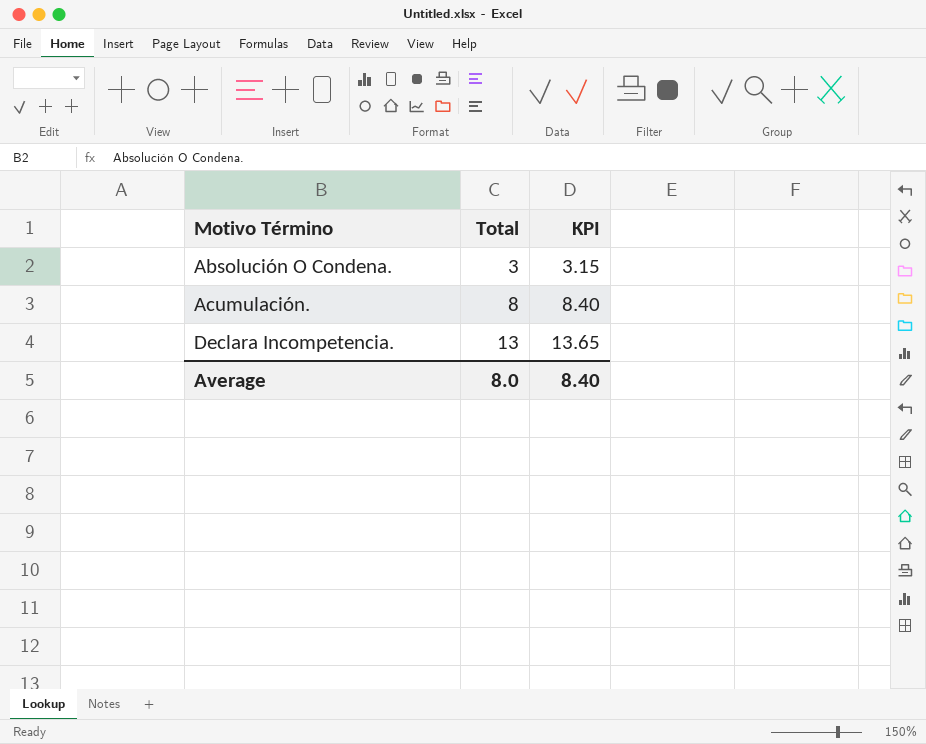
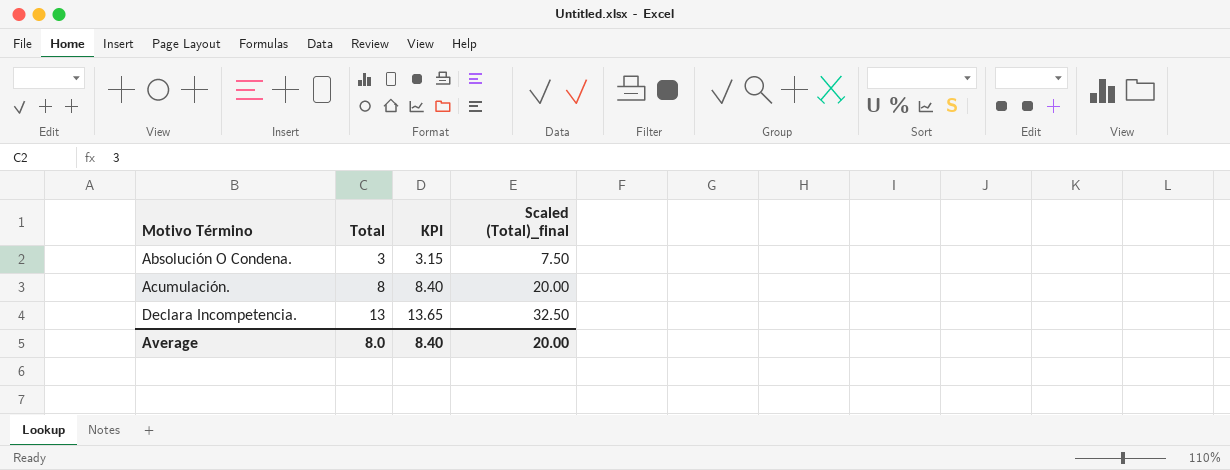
column Scaled (Total)_final | formula: none -> [Total] * 2.5

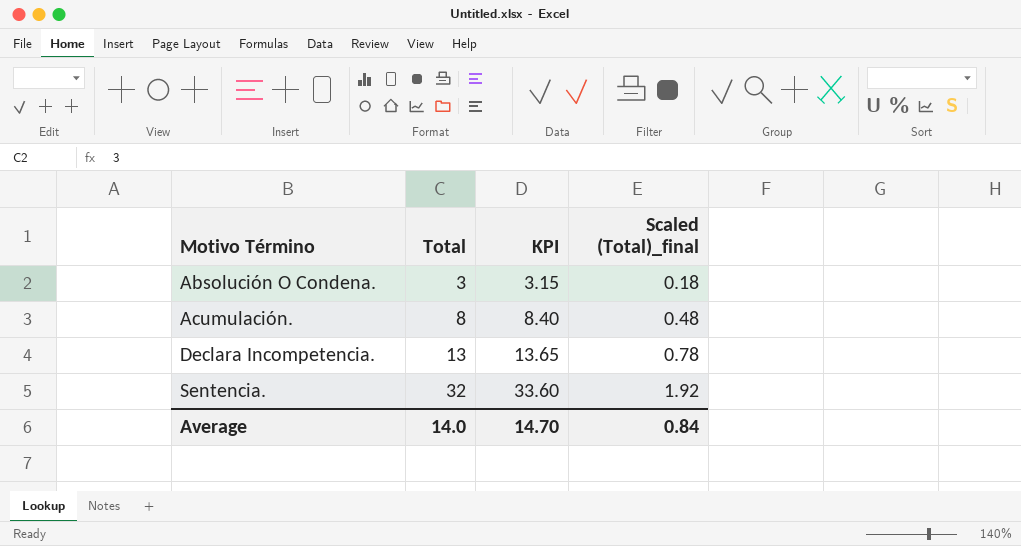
column Scaled (Total)_final | formula: [Total] * 2.5 -> [Total] * 0.06
row Sentencia.: none -> 32 | 33.60 | 1.92
Average | Total: 8.0 -> 14.0
Average | KPI: 8.40 -> 14.70
Average | Scaled (Total)_final: 20.00 -> 0.84

